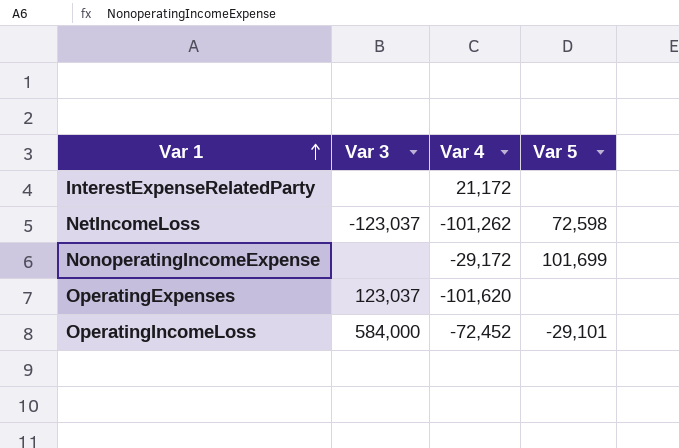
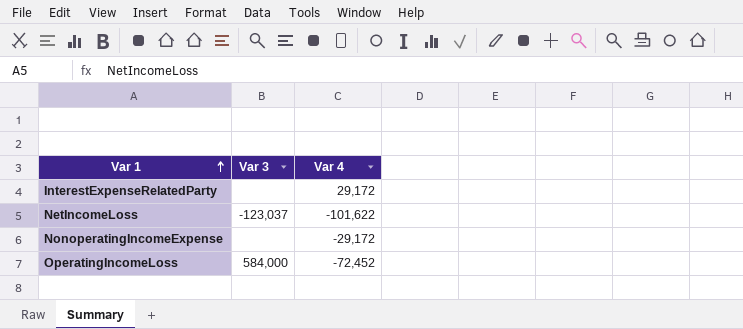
column Var 5 | position: 4 -> none
row OperatingExpenses: 123,037 | -101,620 | none -> none
InterestExpenseRelatedParty | Var 4: 21,172 -> 29,172
NetIncomeLoss | Var 4: -101,262 -> -101,622

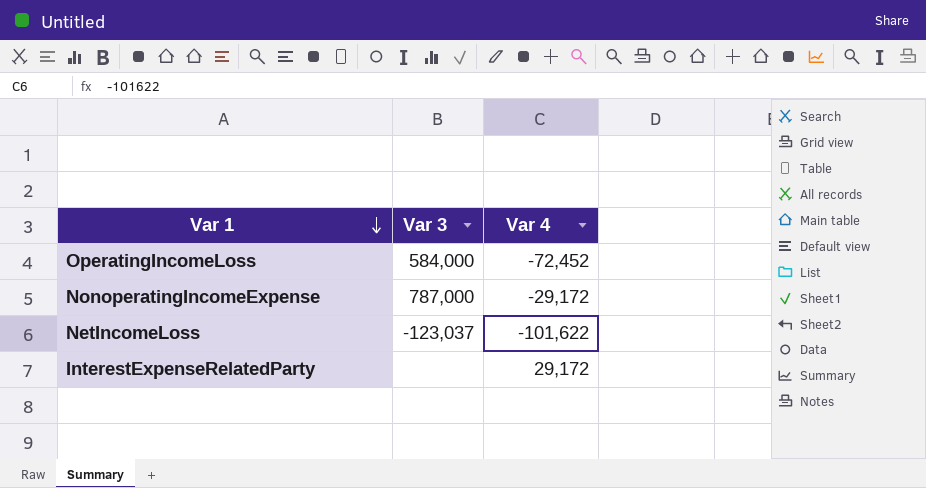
row order: Var 1 ascending -> Var 1 descending
NonoperatingIncomeExpense | Var 3: none -> 787,000

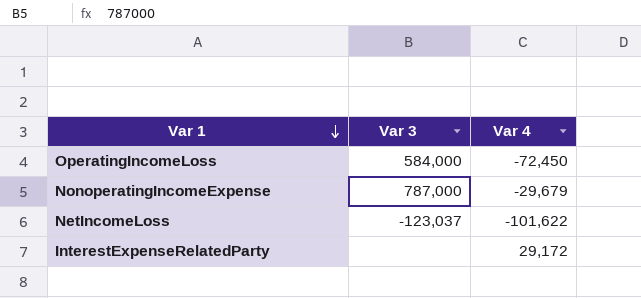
OperatingIncomeLoss | Var 4: -72,452 -> -72,450
NonoperatingIncomeExpense | Var 4: -29,172 -> -29,679

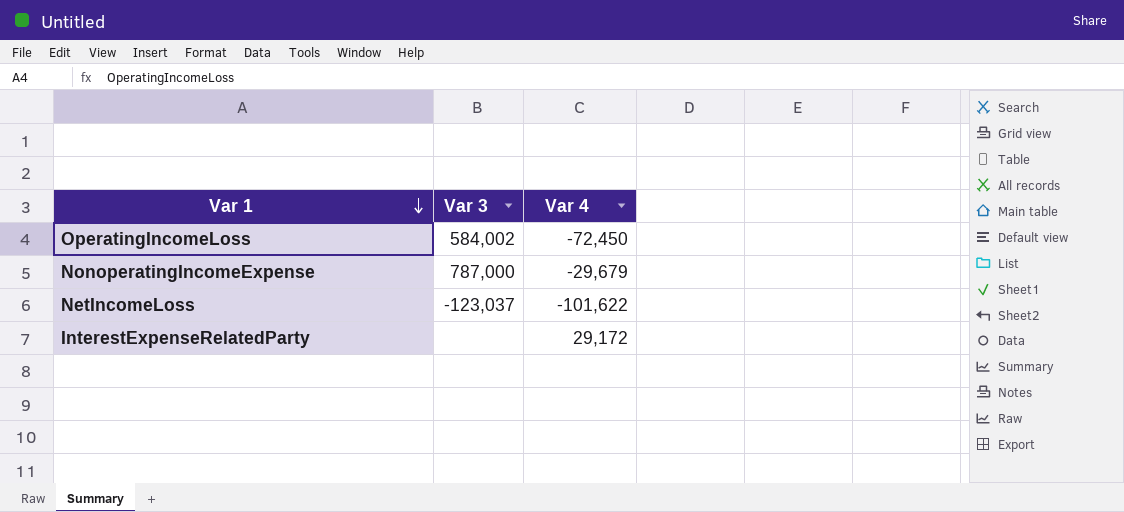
OperatingIncomeLoss | Var 3: 584,000 -> 584,002

